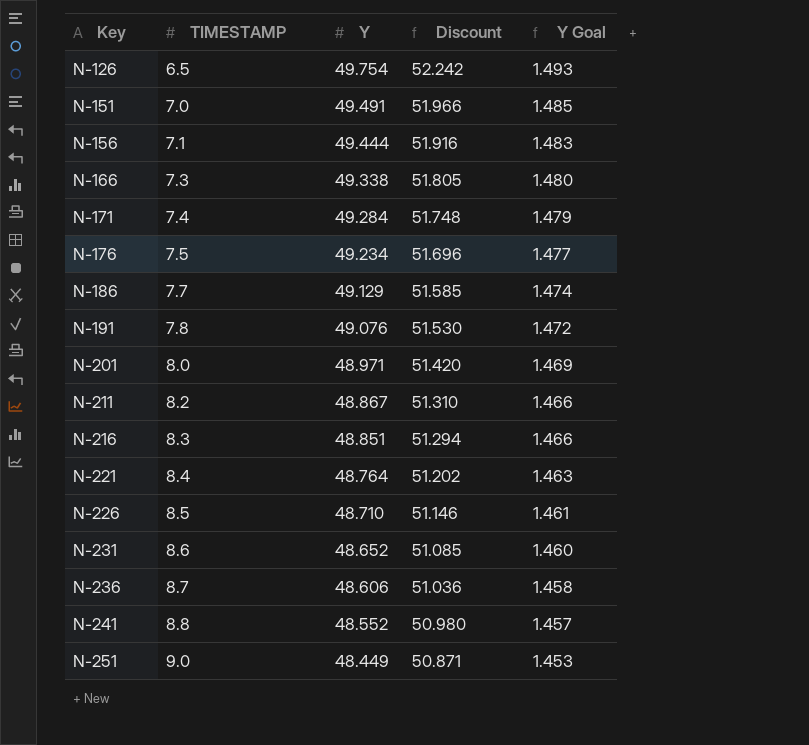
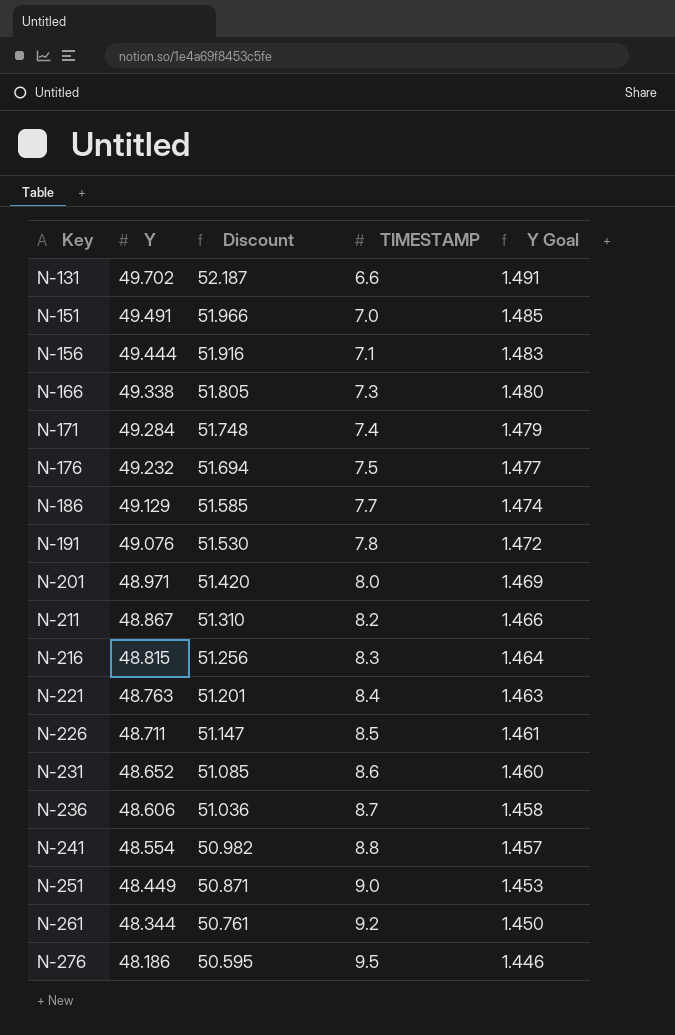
column TIMESTAMP | position: 2 -> 4
row N-126: 6.5 | 49.754 | 52.242 | 1.493 -> none
row N-131: none -> 49.702 | 52.187 | 6.6 | 1.491
N-176 | Y: 49.234 -> 49.232
N-176 | Discount: 51.696 -> 51.694
N-216 | Y: 48.851 -> 48.815
N-216 | Discount: 51.294 -> 51.256
N-216 | Y Goal: 1.466 -> 1.464
N-221 | Y: 48.764 -> 48.763
N-221 | Discount: 51.202 -> 51.201
N-226 | Y: 48.710 -> 48.711
N-226 | Discount: 51.146 -> 51.147
N-241 | Y: 48.552 -> 48.554
N-241 | Discount: 50.980 -> 50.982
row N-261: none -> 48.344 | 50.761 | 9.2 | 1.450
row N-276: none -> 48.186 | 50.595 | 9.5 | 1.446

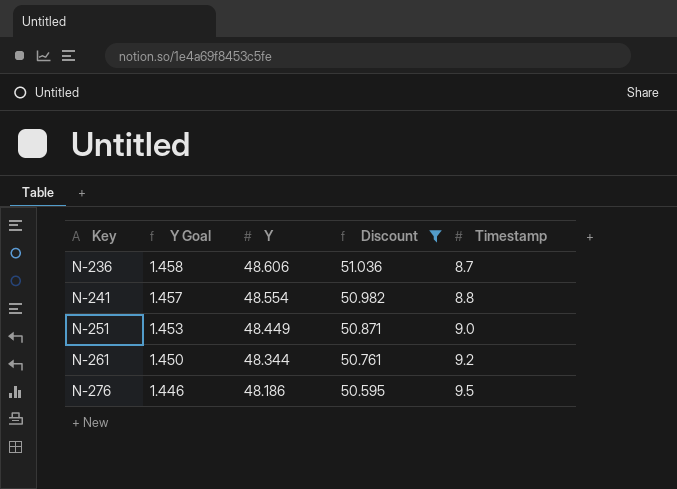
filter: none -> Discount <= 51.036
column Y Goal | position: 5 -> 2
column name: TIMESTAMP -> Timestamp

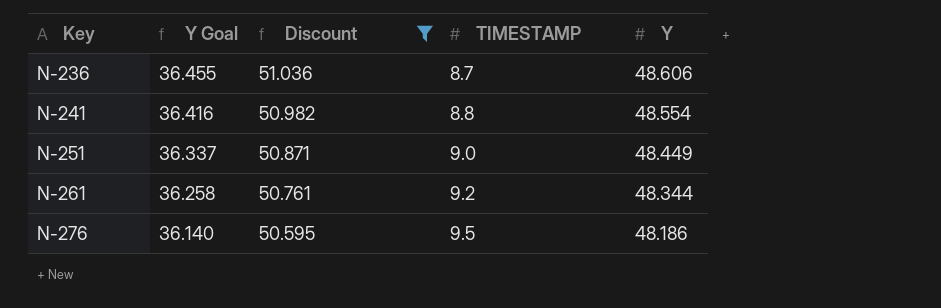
column Y Goal | formula: [Y] * 0.03 -> [Y] * 0.75
column name: Timestamp -> TIMESTAMP
column Y | position: 3 -> 5

